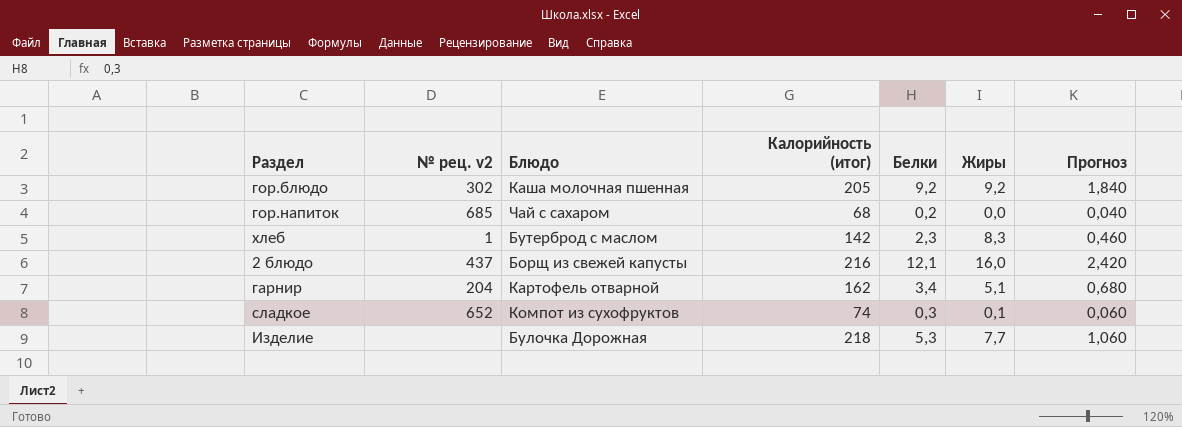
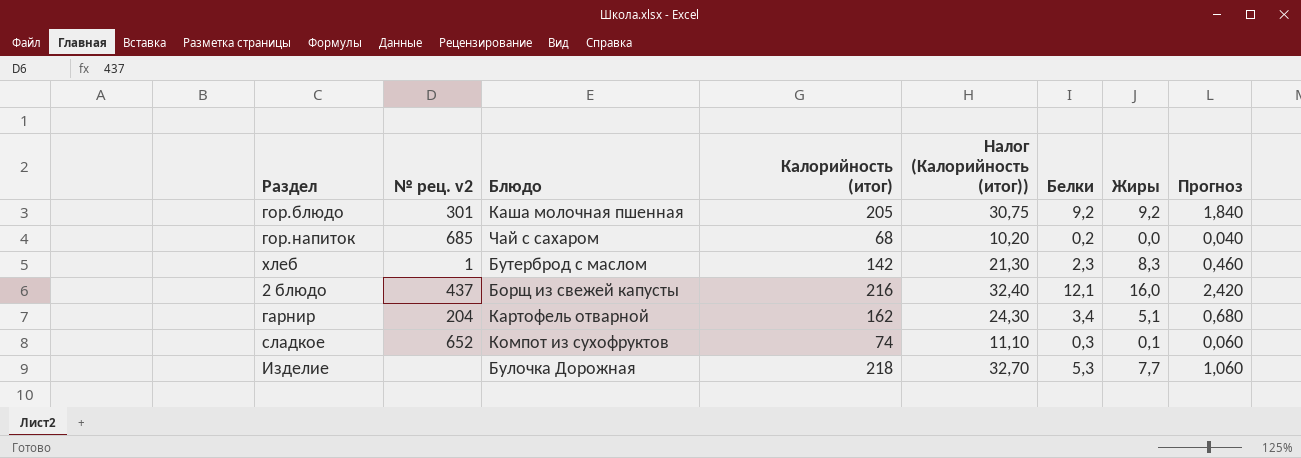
column Налог (Калорийность (итог)) | formula: none -> [Калорийность (итог)] * 0,15
гор.блюдо | № рец. v2: 302 -> 301

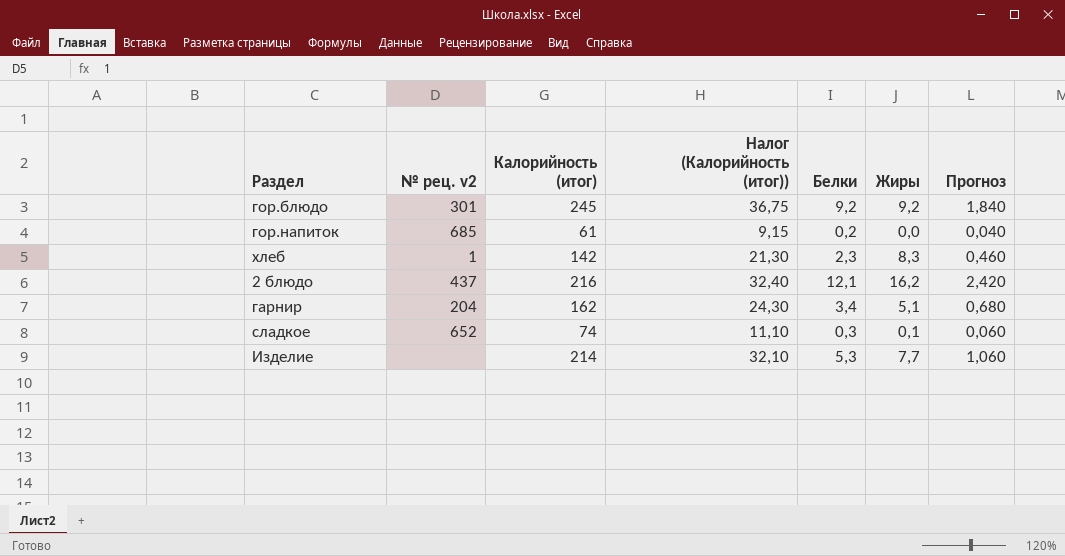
column Блюдо | position: 3 -> none
гор.блюдо | Калорийность (итог): 205 -> 245
гор.блюдо | Налог (Калорийность (итог)): 30,75 -> 36,75
гор.напиток | Калорийность (итог): 68 -> 61
гор.напиток | Налог (Калорийность (итог)): 10,20 -> 9,15
2 блюдо | Жиры: 16,0 -> 16,2
Изделие | Калорийность (итог): 218 -> 214
Изделие | Налог (Калорийность (итог)): 32,70 -> 32,10

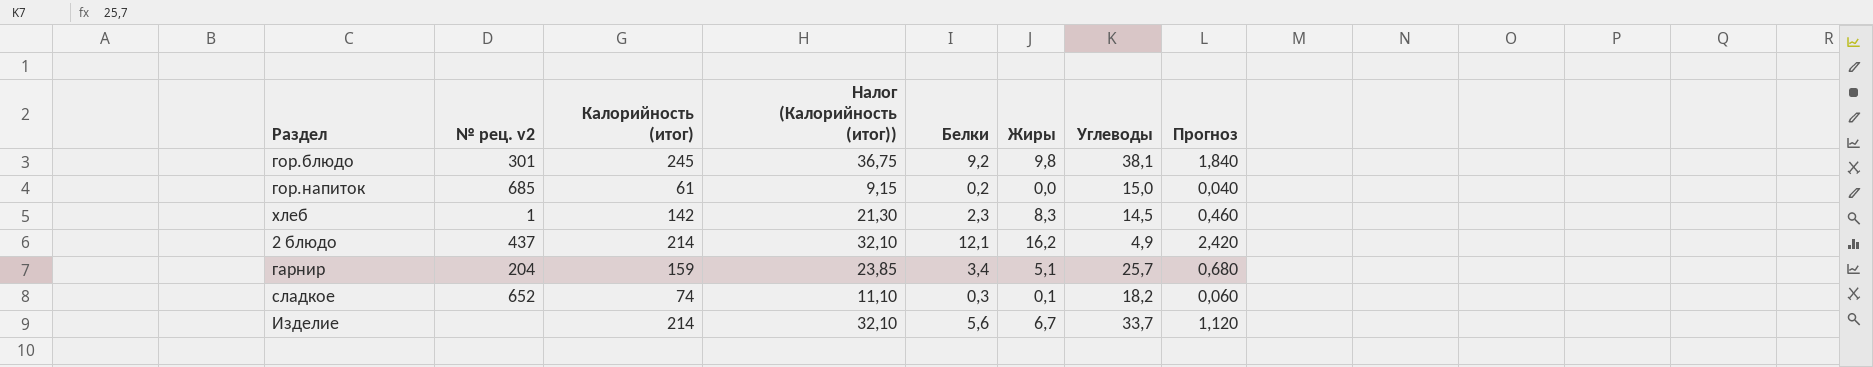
column Углеводы | position: none -> 7
гор.блюдо | Жиры: 9,2 -> 9,8
2 блюдо | Калорийность (итог): 216 -> 214
2 блюдо | Налог (Калорийность (итог)): 32,40 -> 32,10
гарнир | Калорийность (итог): 162 -> 159
гарнир | Налог (Калорийность (итог)): 24,30 -> 23,85
Изделие | Белки: 5,3 -> 5,6
Изделие | Жиры: 7,7 -> 6,7
Изделие | Прогноз: 1,060 -> 1,120

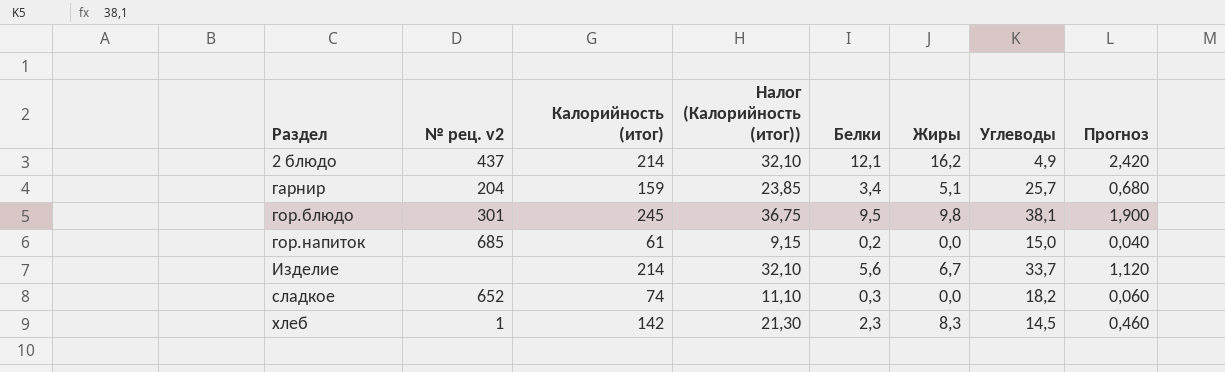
row order: none -> Раздел ascending
гор.блюдо | Белки: 9,2 -> 9,5
гор.блюдо | Прогноз: 1,840 -> 1,900
сладкое | Жиры: 0,1 -> 0,0

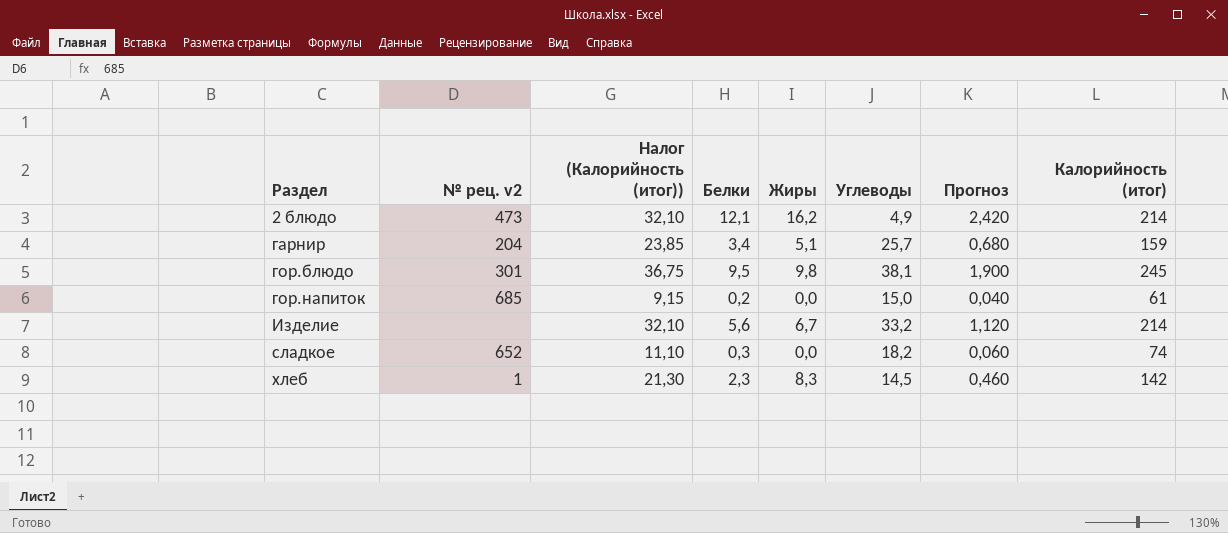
column Калорийность (итог) | position: 3 -> 8
2 блюдо | № рец. v2: 437 -> 473
Изделие | Углеводы: 33,7 -> 33,2

